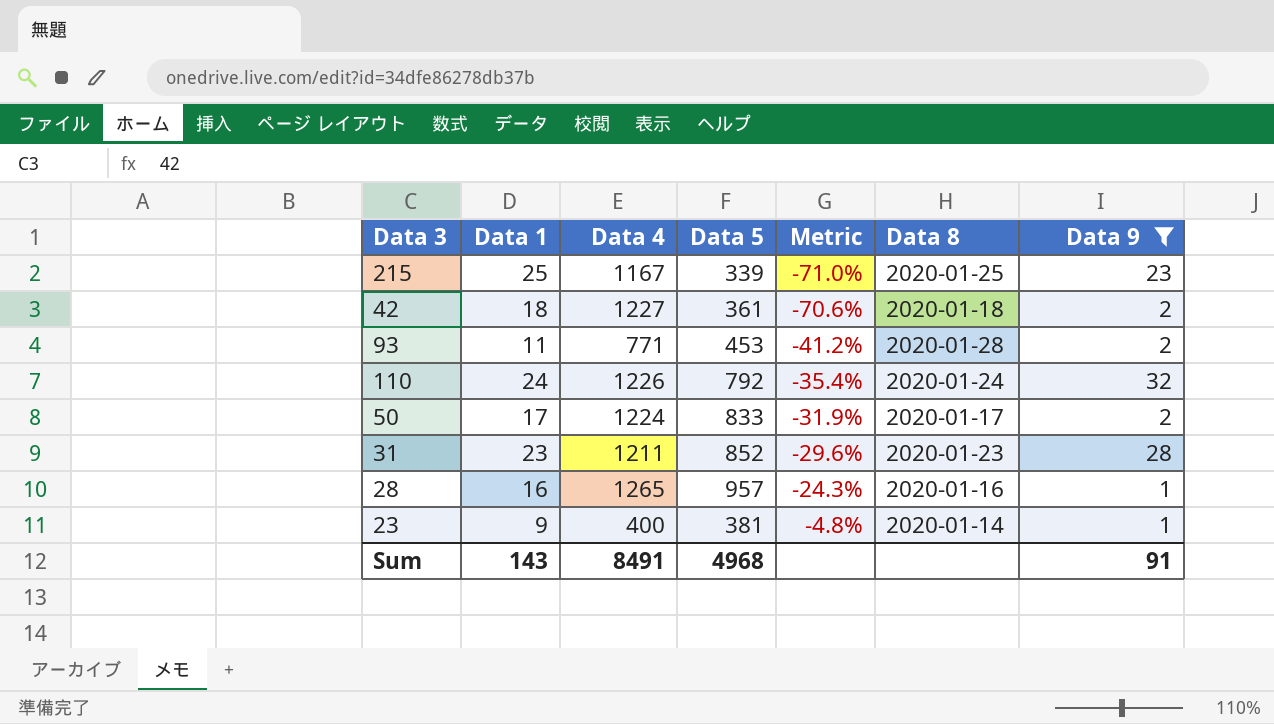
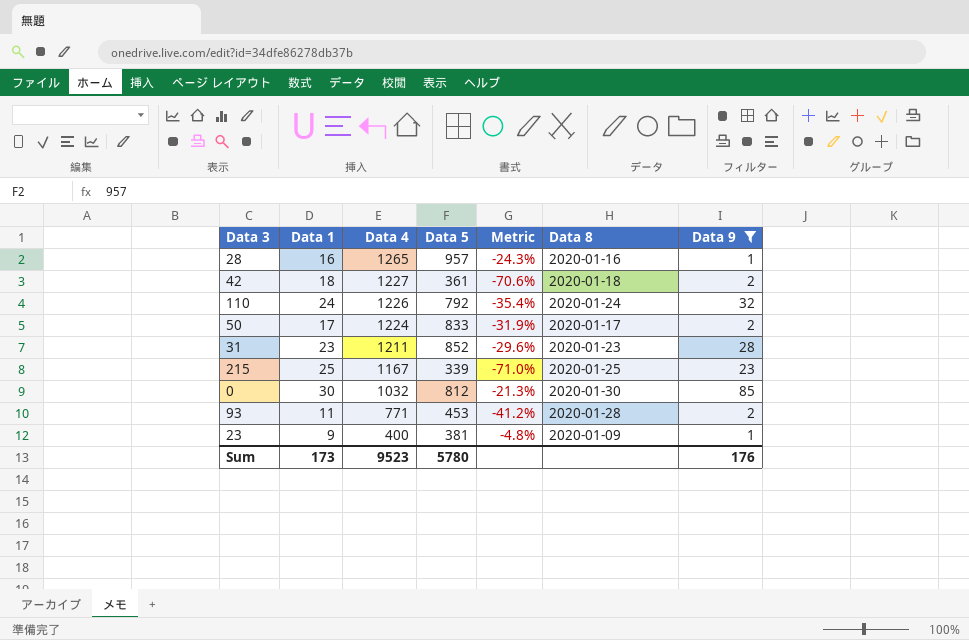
row order: Metric ascending -> Data 4 descending
row 0: none -> 30 | 1032 | 812 | -21.3% | 2020-01-30 | 85
23 | Data 8: 2020-01-14 -> 2020-01-09
Sum | Data 1: 143 -> 173
Sum | Data 4: 8491 -> 9523
Sum | Data 5: 4968 -> 5780
Sum | Data 9: 91 -> 176

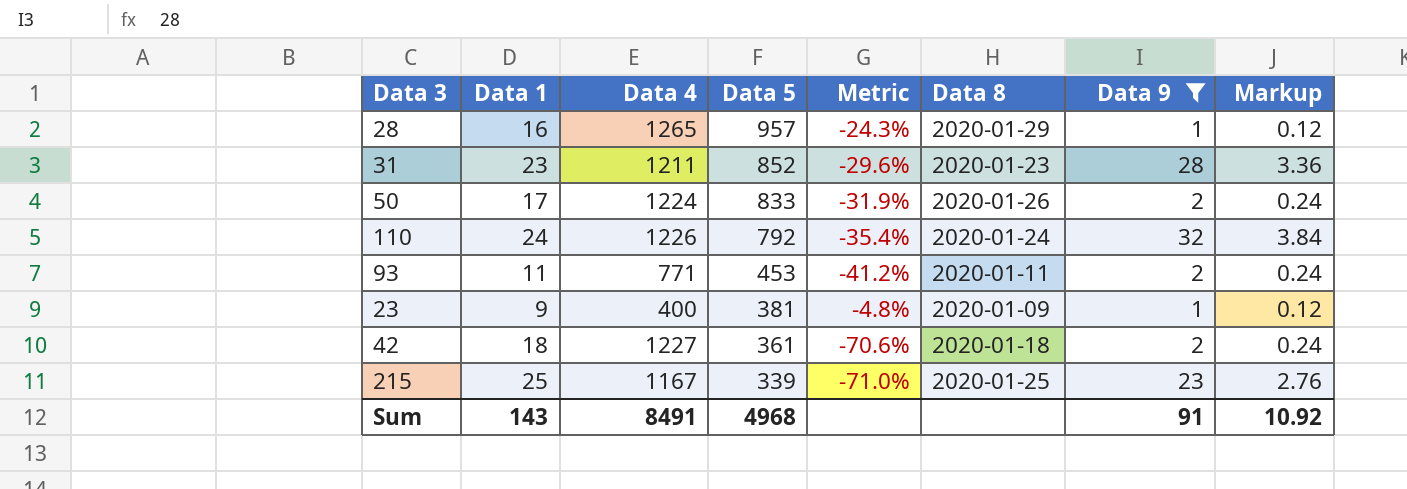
row order: Data 4 descending -> Data 5 descending
column Markup | formula: none -> [Data 9] * 0.12
row 0: 30 | 1032 | 812 | -21.3% | 2020-01-30 | 85 -> none
28 | Data 8: 2020-01-16 -> 2020-01-29
50 | Data 8: 2020-01-17 -> 2020-01-26
93 | Data 8: 2020-01-28 -> 2020-01-11
Sum | Data 1: 173 -> 143
Sum | Data 4: 9523 -> 8491
Sum | Data 5: 5780 -> 4968
Sum | Data 9: 176 -> 91

